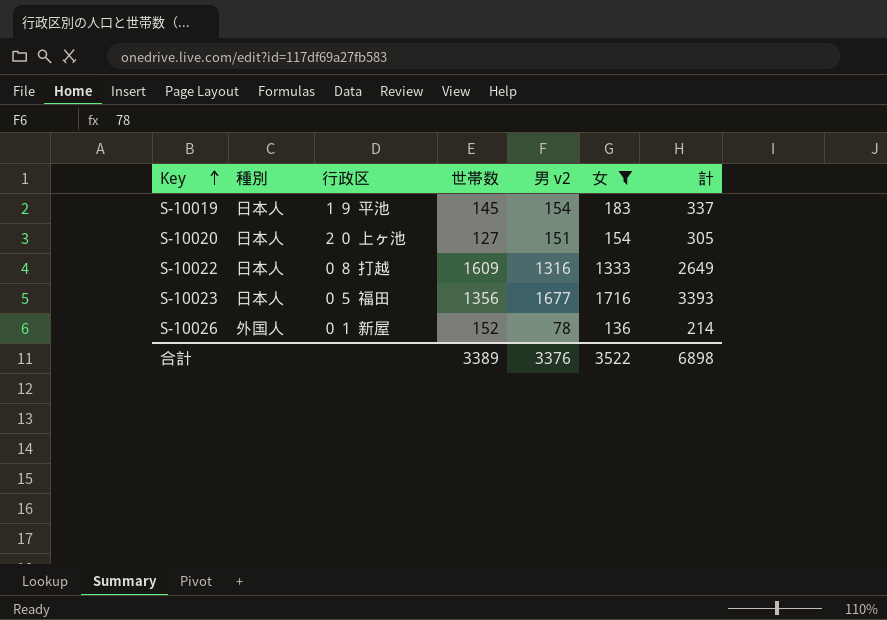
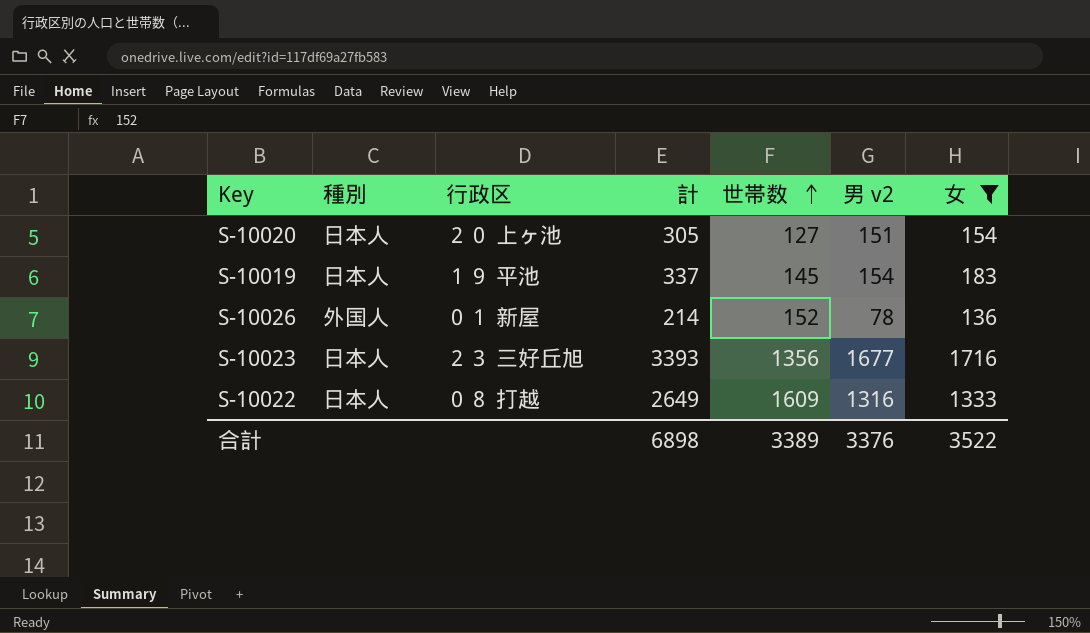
row order: Key ascending -> 世帯数 ascending
column 計 | position: 7 -> 4
S-10023 | 行政区: ０５ 福田 -> ２３ 三好丘旭

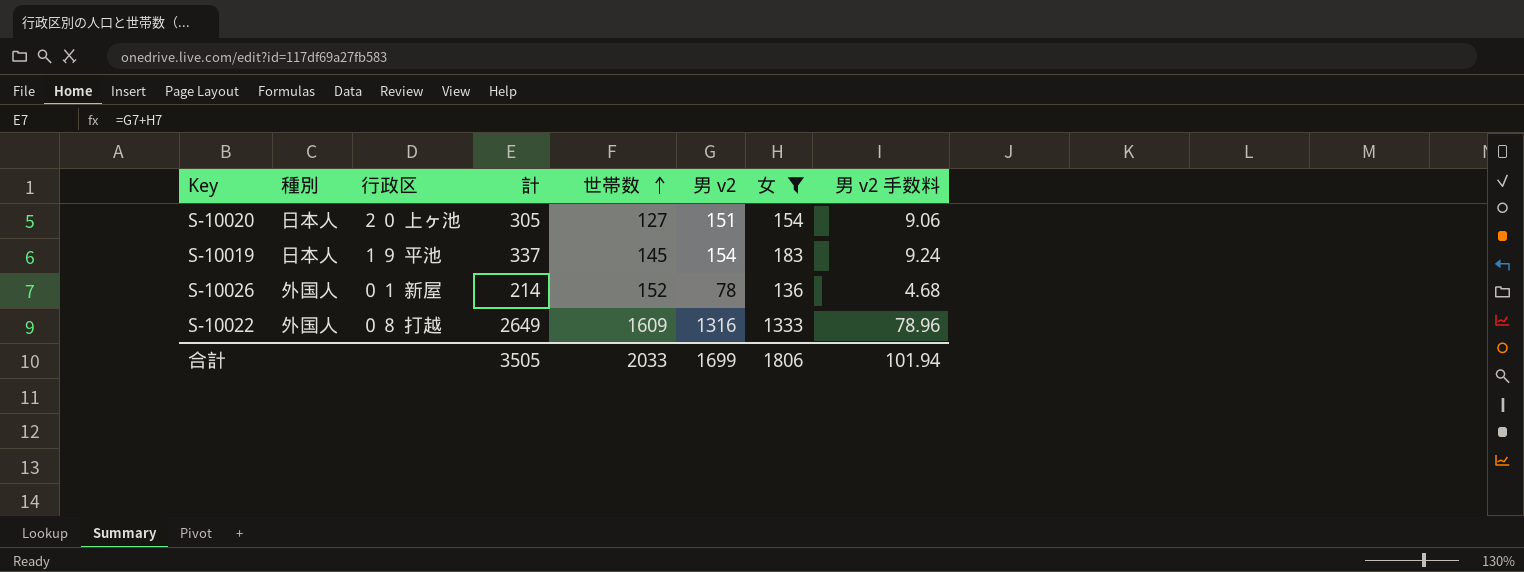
column 男 v2 手数料 | formula: none -> [男 v2] * 0.06
row S-10023: 日本人 | ２３ 三好丘旭 | 3393 | 1356 | 1677 | 1716 -> none
S-10022 | 種別: 日本人 -> 外国人
合計 | 計: 6898 -> 3505
合計 | 世帯数: 3389 -> 2033
合計 | 男 v2: 3376 -> 1699
合計 | 女: 3522 -> 1806

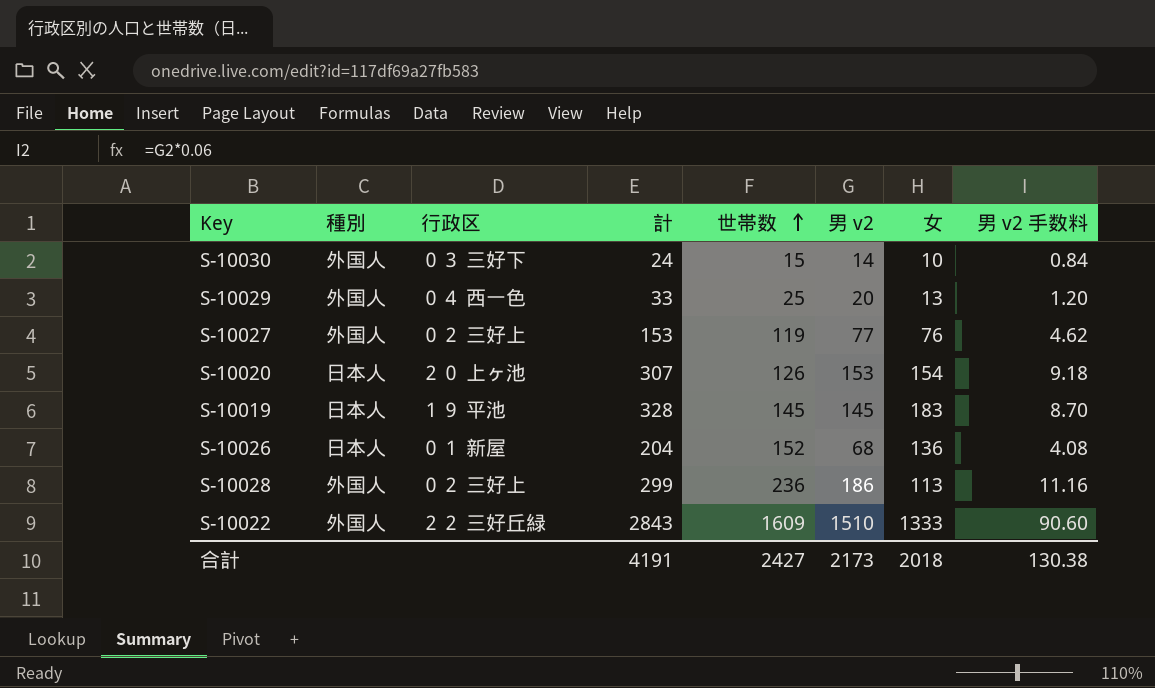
filter: 女 >= 136 -> none
S-10020 | 計: 305 -> 307
S-10020 | 世帯数: 127 -> 126
S-10020 | 男 v2: 151 -> 153
S-10020 | 男 v2 手数料: 9.06 -> 9.18
S-10019 | 計: 337 -> 328
S-10019 | 男 v2: 154 -> 145
S-10019 | 男 v2 手数料: 9.24 -> 8.70
S-10026 | 種別: 外国人 -> 日本人
S-10026 | 計: 214 -> 204
S-10026 | 男 v2: 78 -> 68
S-10026 | 男 v2 手数料: 4.68 -> 4.08
S-10022 | 行政区: ０８ 打越 -> ２２ 三好丘緑
S-10022 | 計: 2649 -> 2843
S-10022 | 男 v2: 1316 -> 1510
S-10022 | 男 v2 手数料: 78.96 -> 90.60
合計 | 計: 3505 -> 4191
合計 | 世帯数: 2033 -> 2427
合計 | 男 v2: 1699 -> 2173
合計 | 女: 1806 -> 2018
合計 | 男 v2 手数料: 101.94 -> 130.38

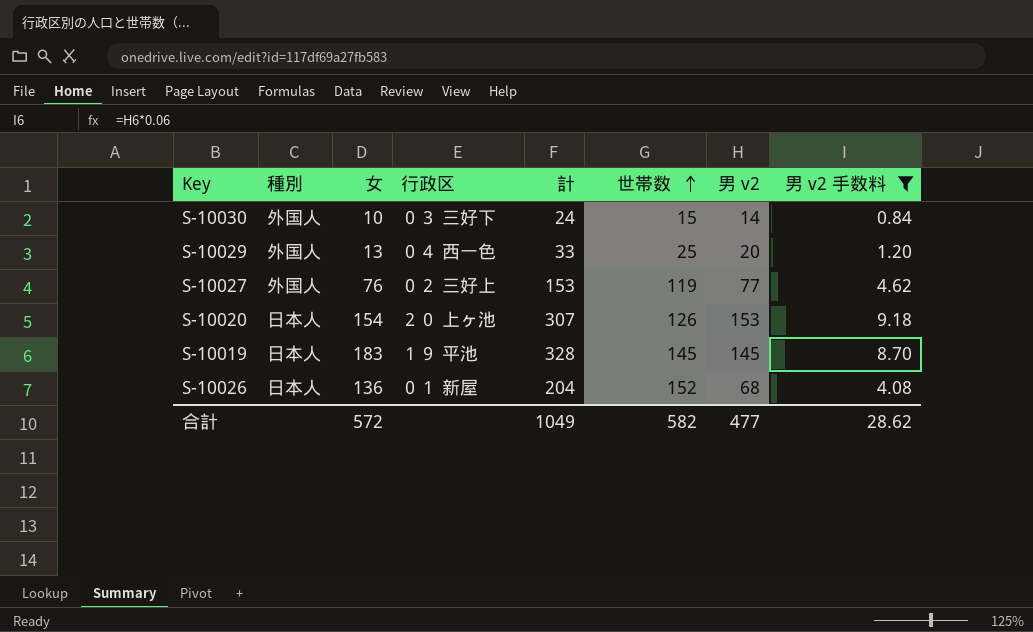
filter: none -> 男 v2 手数料 <= 9.18
column 女 | position: 7 -> 3
合計 | 女: 2018 -> 572
合計 | 計: 4191 -> 1049
合計 | 世帯数: 2427 -> 582
合計 | 男 v2: 2173 -> 477
合計 | 男 v2 手数料: 130.38 -> 28.62

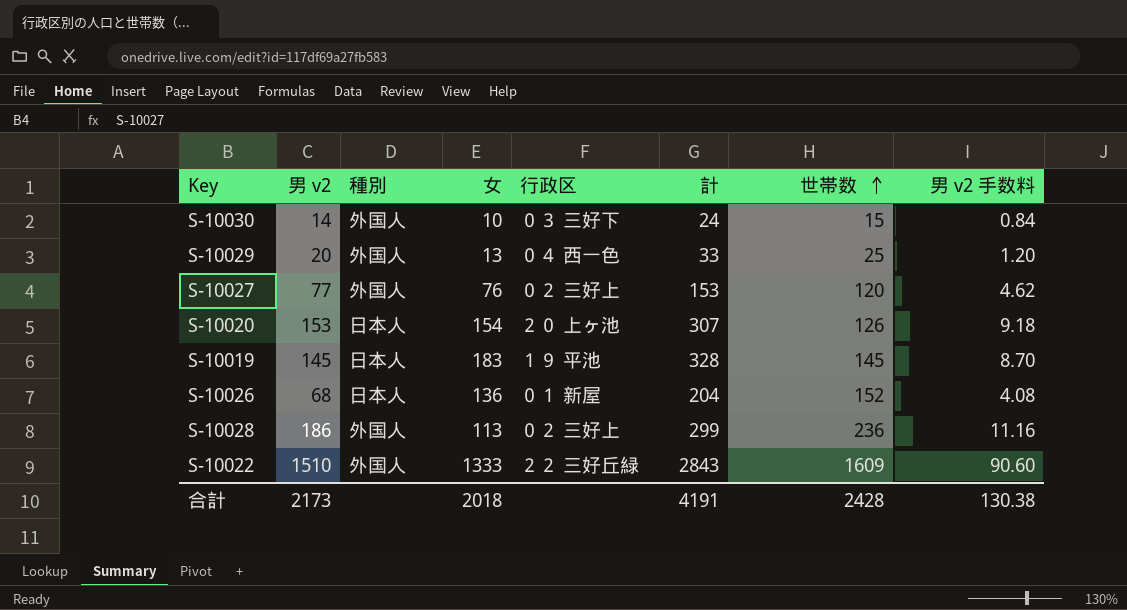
filter: 男 v2 手数料 <= 9.18 -> none
column 男 v2 | position: 7 -> 2
S-10027 | 世帯数: 119 -> 120
合計 | 男 v2: 477 -> 2173
合計 | 女: 572 -> 2018
合計 | 計: 1049 -> 4191
合計 | 世帯数: 582 -> 2428
合計 | 男 v2 手数料: 28.62 -> 130.38

